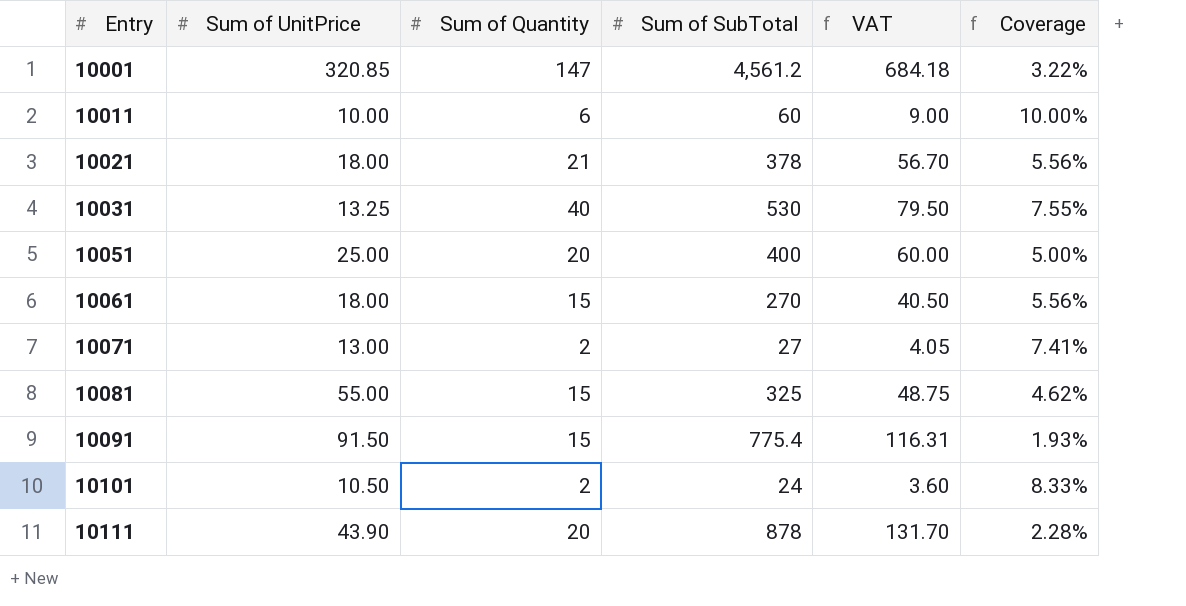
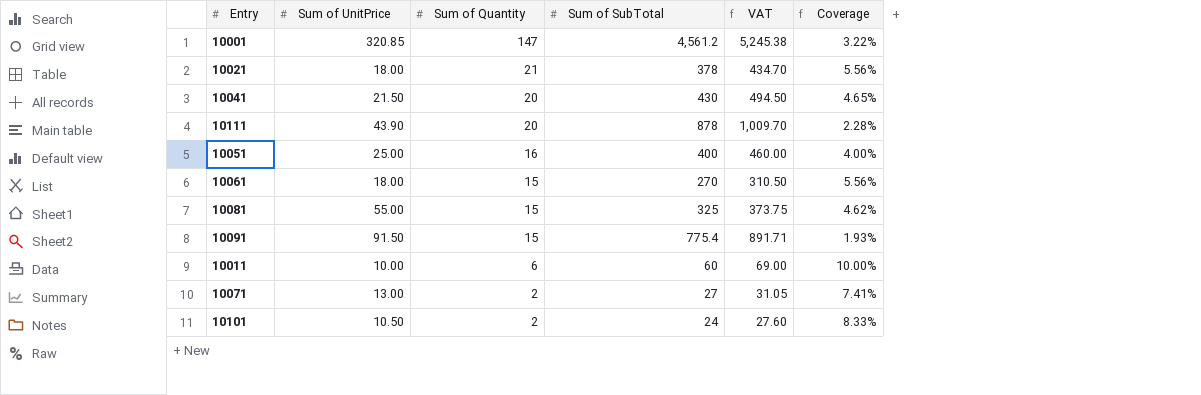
row order: Entry ascending -> Sum of Quantity descending
column VAT | formula: [Sum of SubTotal] * 0.15 -> [Sum of SubTotal] * 1.15
row 10031: 13.25 | 40 | 530 | 79.50 | 7.55% -> none
row 10041: none -> 21.50 | 20 | 430 | 494.50 | 4.65%
10051 | Sum of Quantity: 20 -> 16
10051 | Coverage: 5.00% -> 4.00%

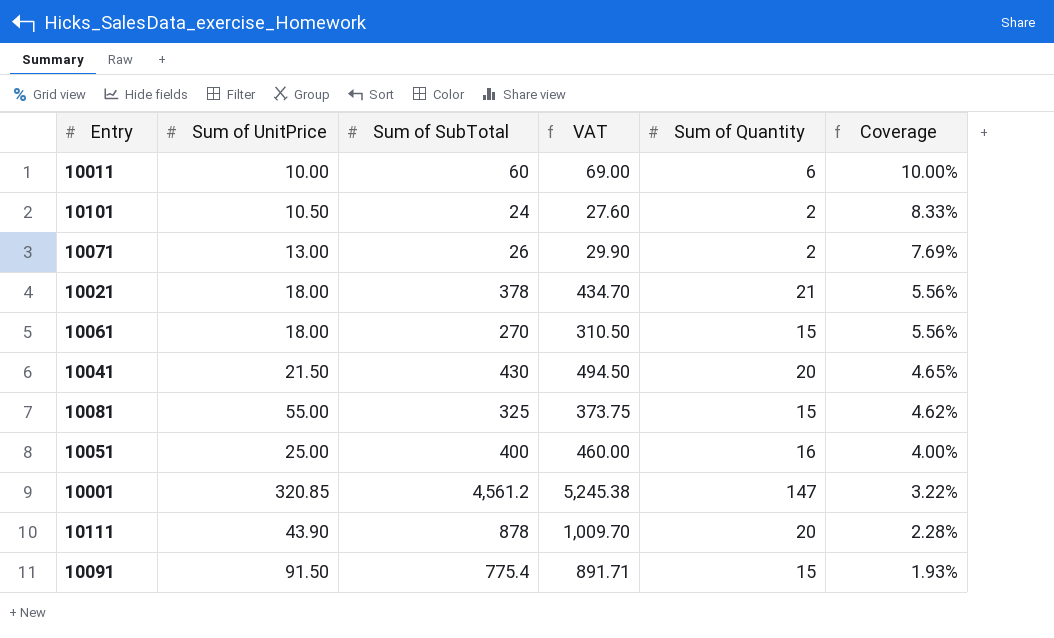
row order: Sum of Quantity descending -> Coverage descending
column Sum of Quantity | position: 3 -> 5
10071 | Sum of SubTotal: 27 -> 26
10071 | VAT: 31.05 -> 29.90
10071 | Coverage: 7.41% -> 7.69%

